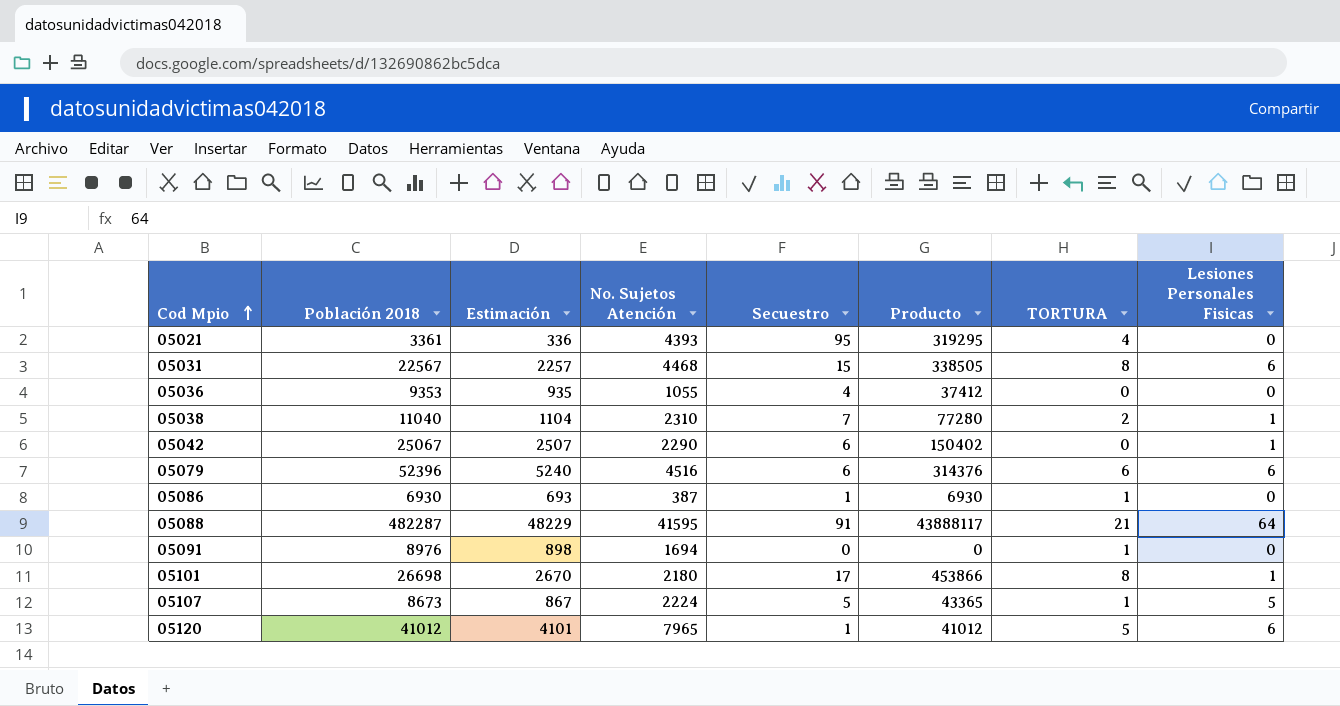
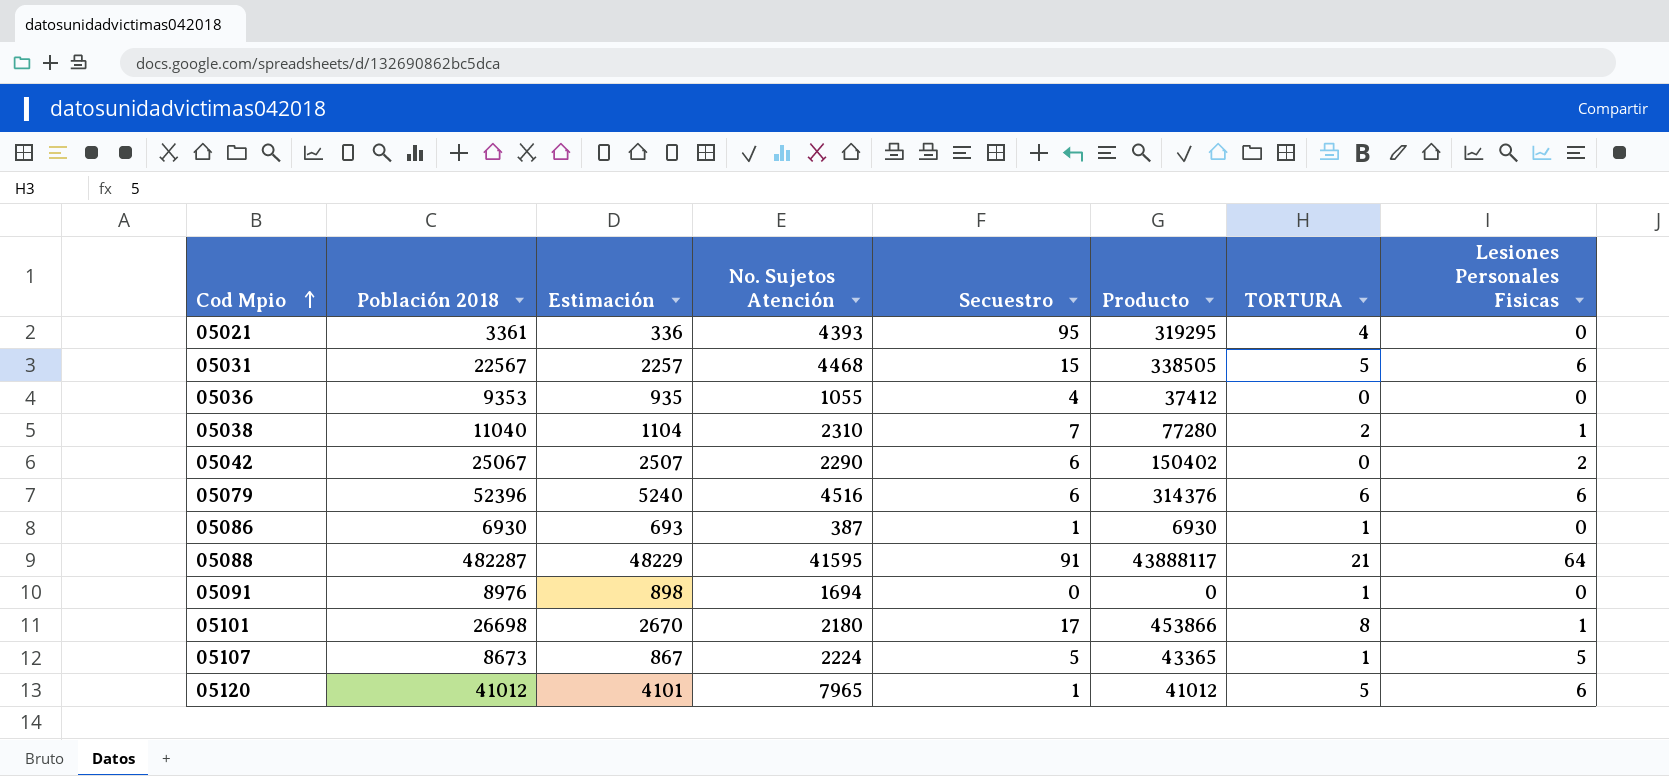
05031 | TORTURA: 8 -> 5
05042 | Lesiones Personales Fisicas: 1 -> 2

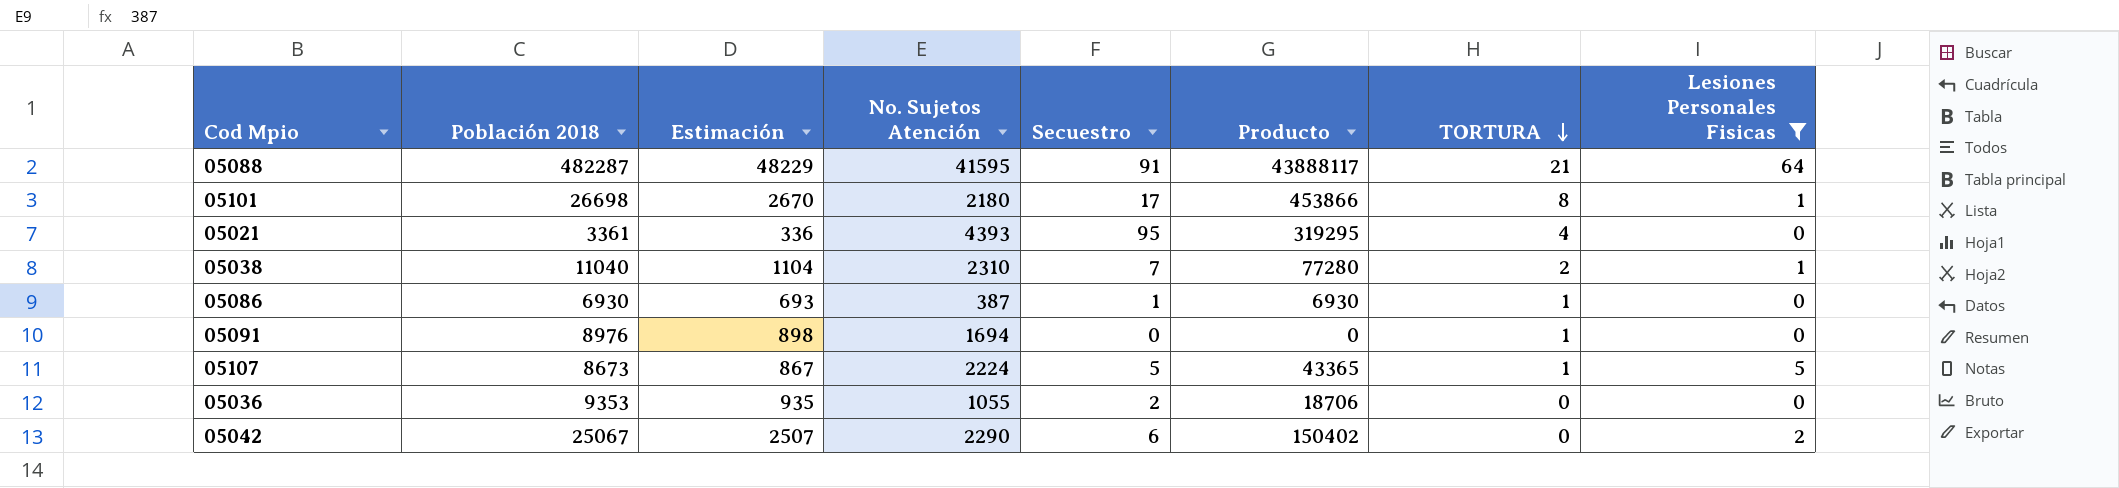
filter: none -> Lesiones Personales Fisicas != 6
row order: Cod Mpio ascending -> TORTURA descending
05036 | Secuestro: 4 -> 2
05036 | Producto: 37412 -> 18706

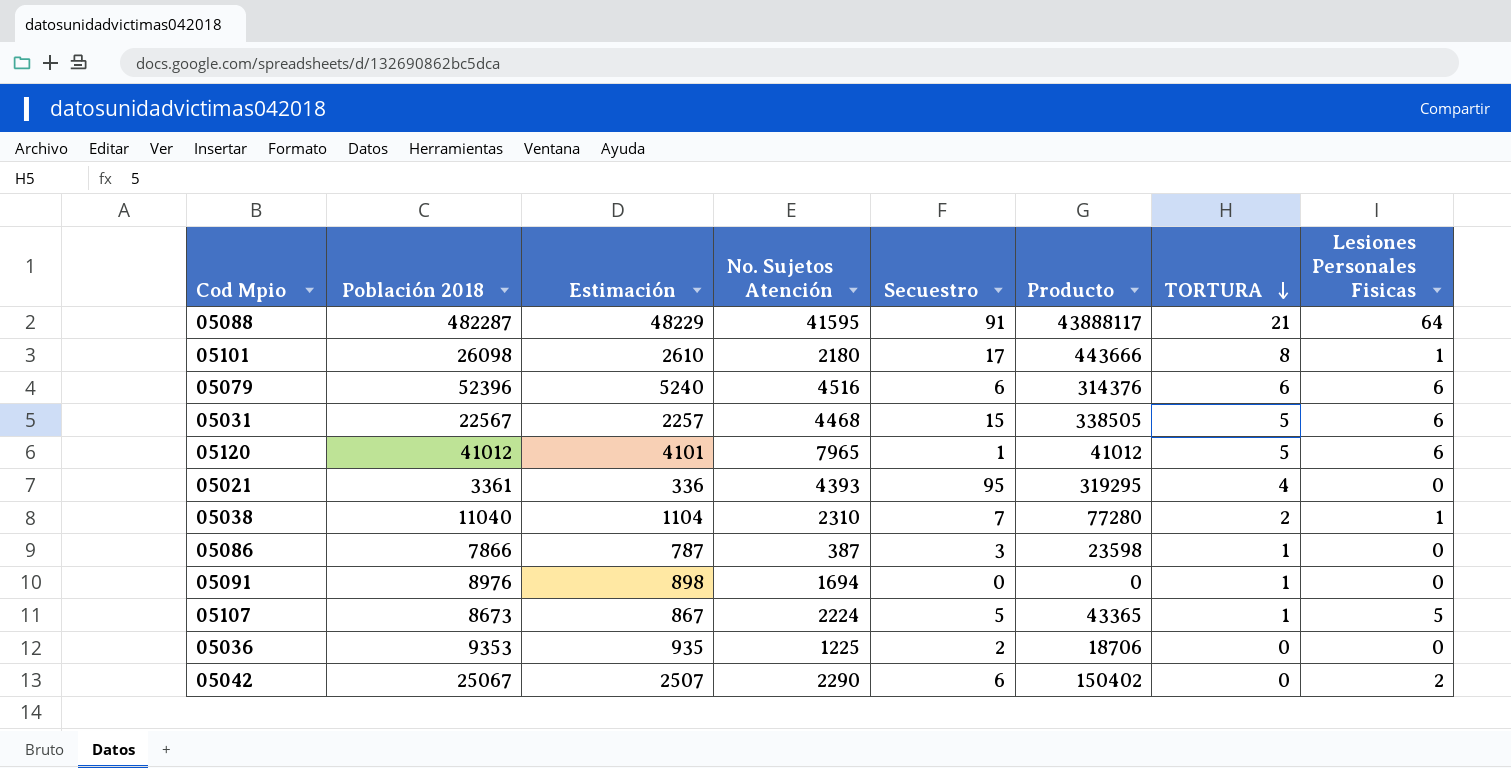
filter: Lesiones Personales Fisicas != 6 -> none
05101 | Población 2018: 26698 -> 26098
05101 | Estimación: 2670 -> 2610
05101 | Producto: 453866 -> 443666
05086 | Población 2018: 6930 -> 7866
05086 | Estimación: 693 -> 787
05086 | Secuestro: 1 -> 3
05086 | Producto: 6930 -> 23598
05036 | No. Sujetos Atención: 1055 -> 1225

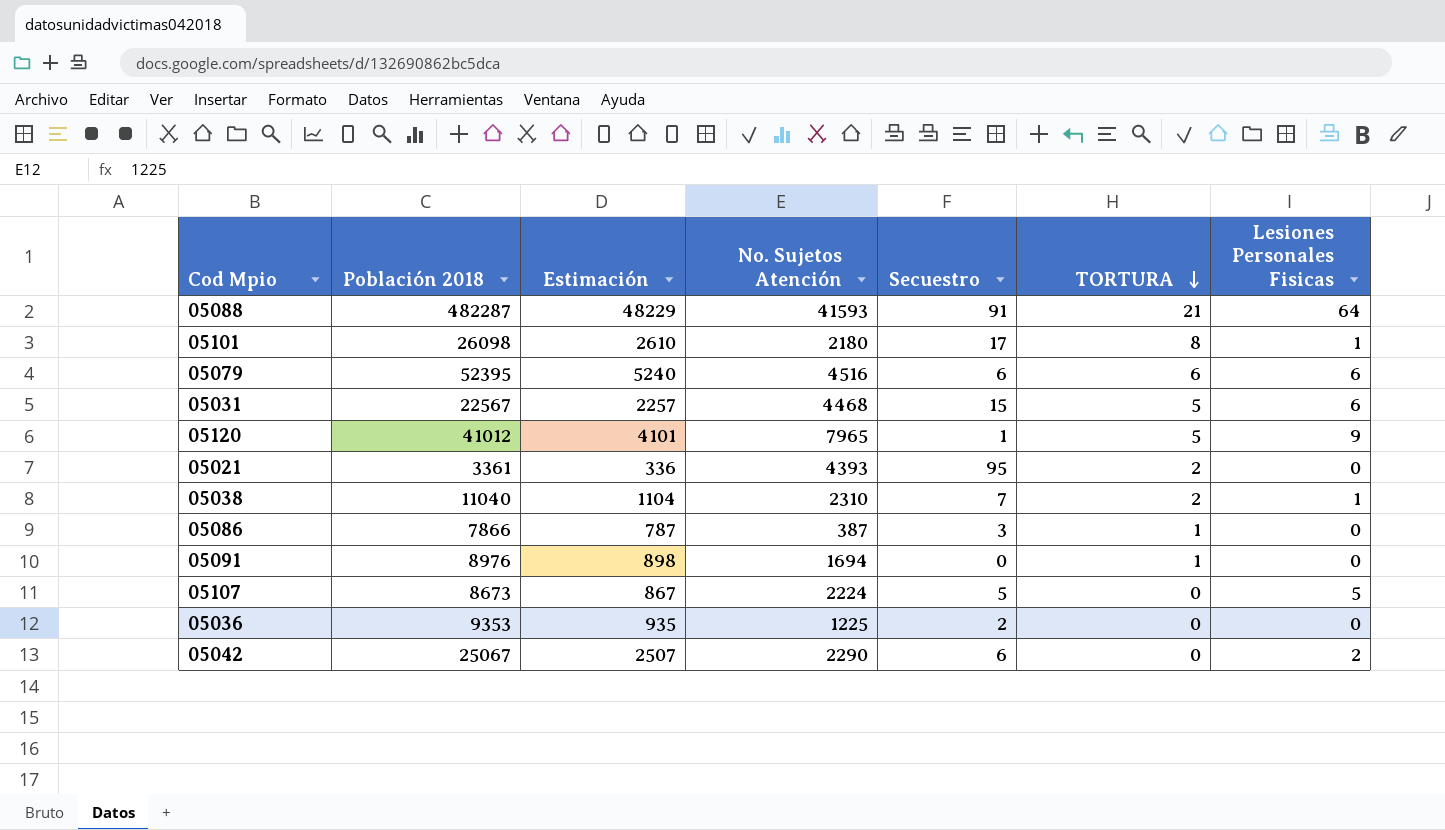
column Producto | formula: [Población 2018] * [Secuestro] -> none
05088 | No. Sujetos Atención: 41595 -> 41593
05079 | Población 2018: 52396 -> 52395
05120 | Lesiones Personales Fisicas: 6 -> 9
05021 | TORTURA: 4 -> 2
05107 | TORTURA: 1 -> 0

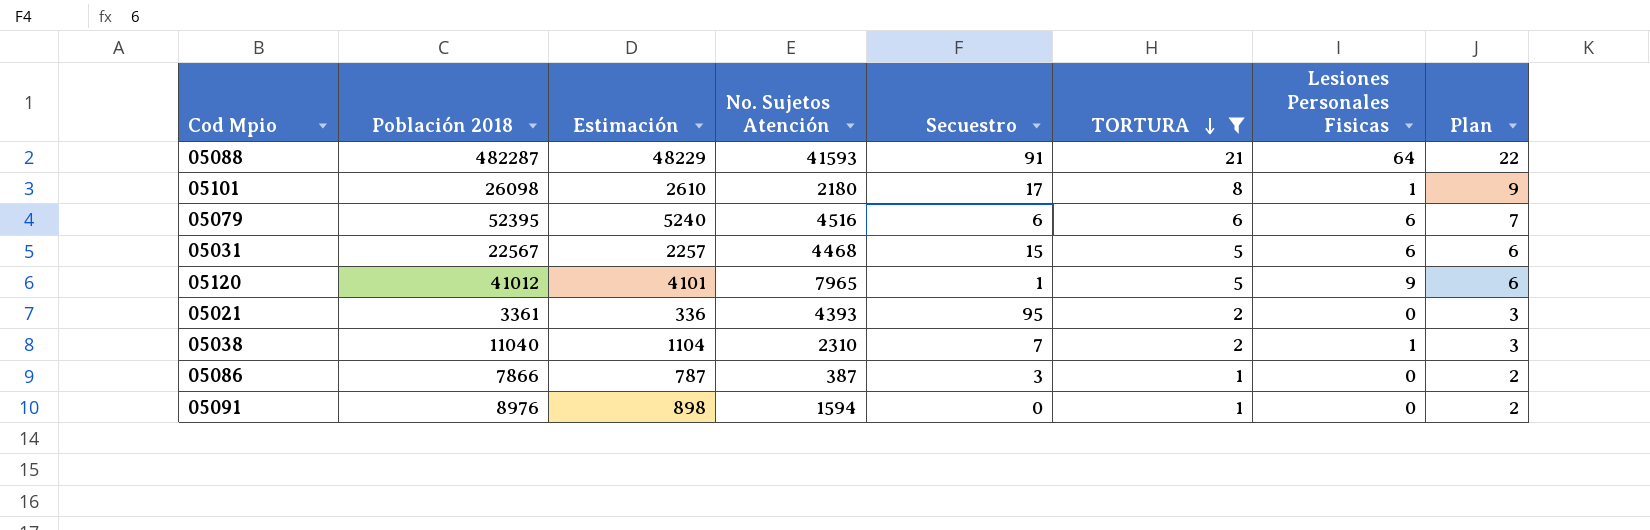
filter: none -> TORTURA != 0
column Plan | formula: none -> [TORTURA] + 1
05091 | No. Sujetos Atención: 1694 -> 1594

